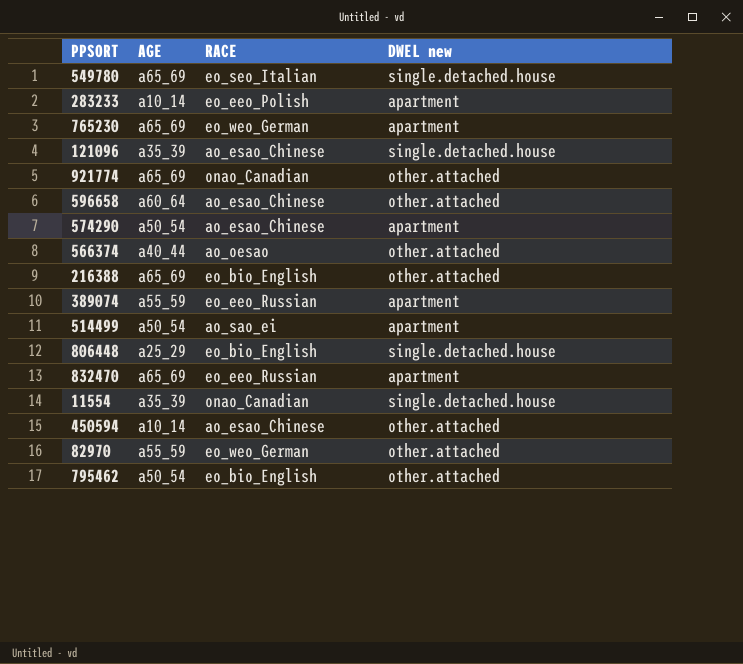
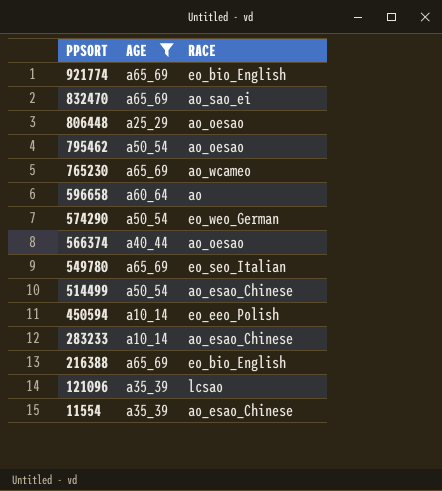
filter: none -> AGE != a55_59
row order: none -> PPSORT descending
column DWEL new | position: 4 -> none
921774 | RACE: onao_Canadian -> eo_bio_English
832470 | RACE: eo_eeo_Russian -> ao_sao_ei
806448 | RACE: eo_bio_English -> ao_oesao
795462 | RACE: eo_bio_English -> ao_oesao
765230 | RACE: eo_weo_German -> ao_wcameo
596658 | RACE: ao_esao_Chinese -> ao
574290 | RACE: ao_esao_Chinese -> eo_weo_German
514499 | RACE: ao_sao_ei -> ao_esao_Chinese
450594 | RACE: ao_esao_Chinese -> eo_eeo_Polish
283233 | RACE: eo_eeo_Polish -> ao_esao_Chinese
121096 | RACE: ao_esao_Chinese -> lcsao
11554 | RACE: onao_Canadian -> ao_esao_Chinese

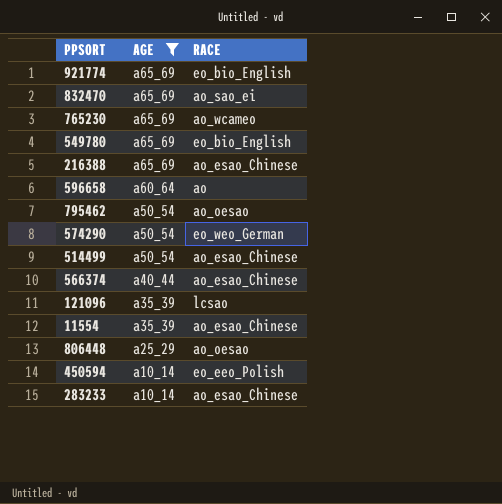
row order: PPSORT descending -> AGE descending
549780 | RACE: eo_seo_Italian -> eo_bio_English
216388 | RACE: eo_bio_English -> ao_esao_Chinese
566374 | RACE: ao_oesao -> ao_esao_Chinese

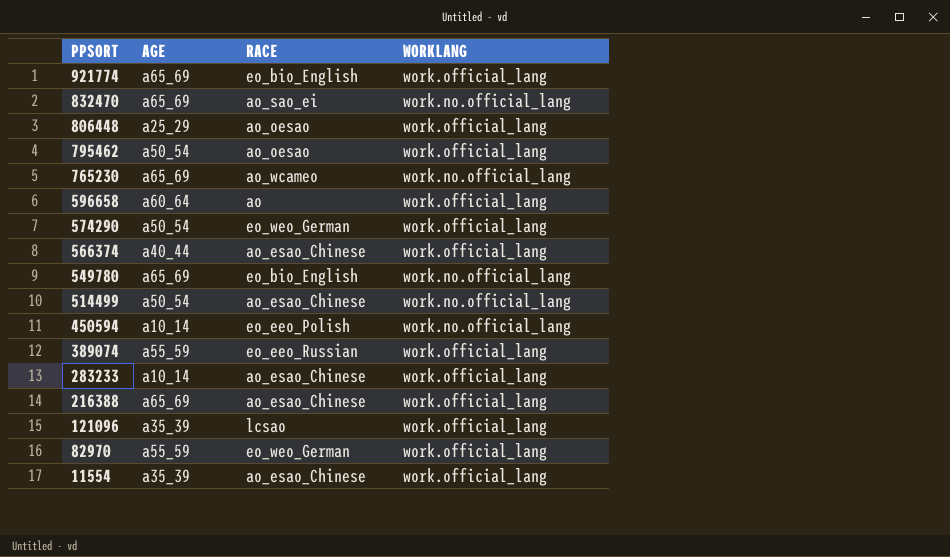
filter: AGE != a55_59 -> none
row order: AGE descending -> PPSORT descending
column WORKLANG | position: none -> 4

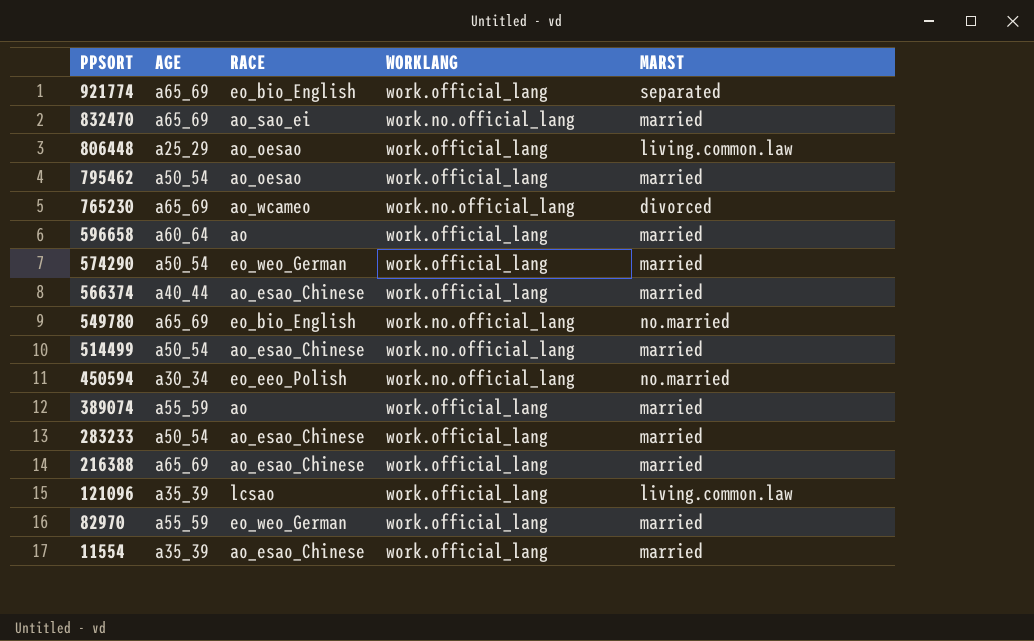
column MARST | position: none -> 5
450594 | AGE: a10_14 -> a30_34
389074 | RACE: eo_eeo_Russian -> ao
283233 | AGE: a10_14 -> a50_54

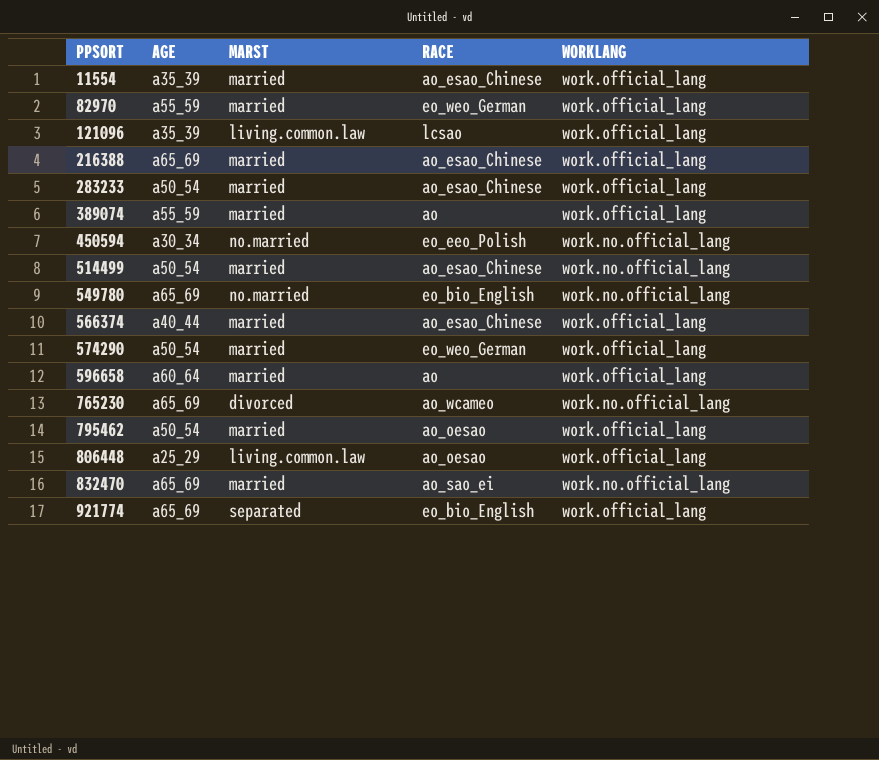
row order: PPSORT descending -> PPSORT ascending
column MARST | position: 5 -> 3

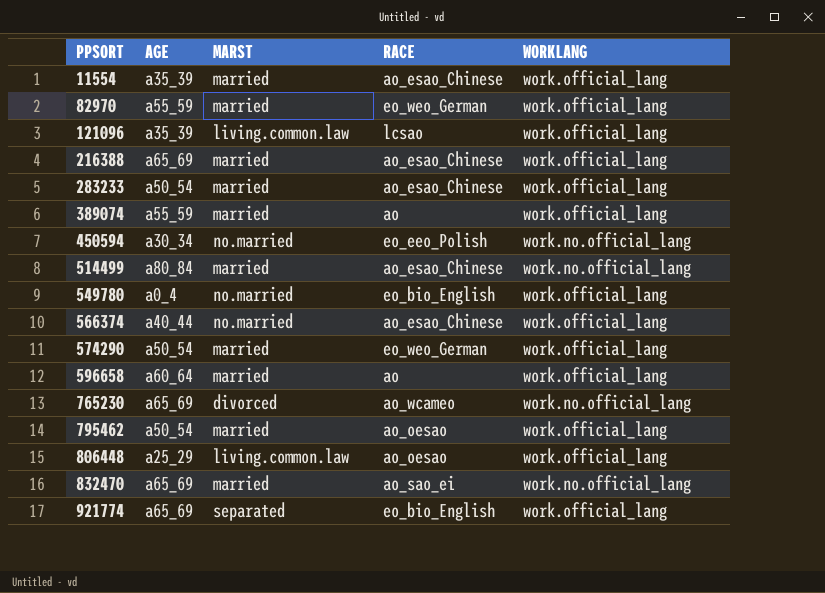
514499 | AGE: a50_54 -> a80_84
549780 | AGE: a65_69 -> a0_4
549780 | WORKLANG: work.no.official_lang -> work.official_lang
566374 | MARST: married -> no.married

